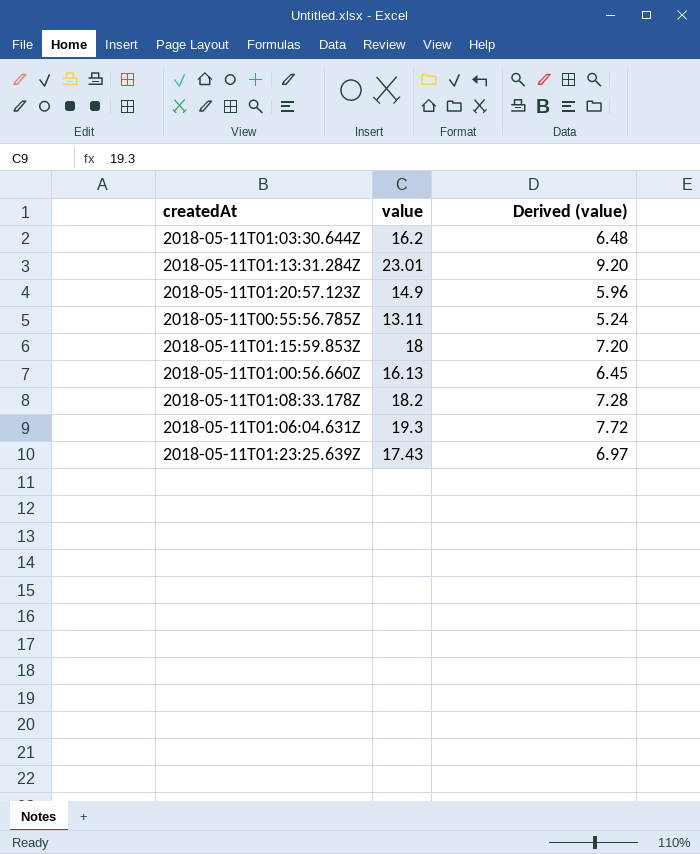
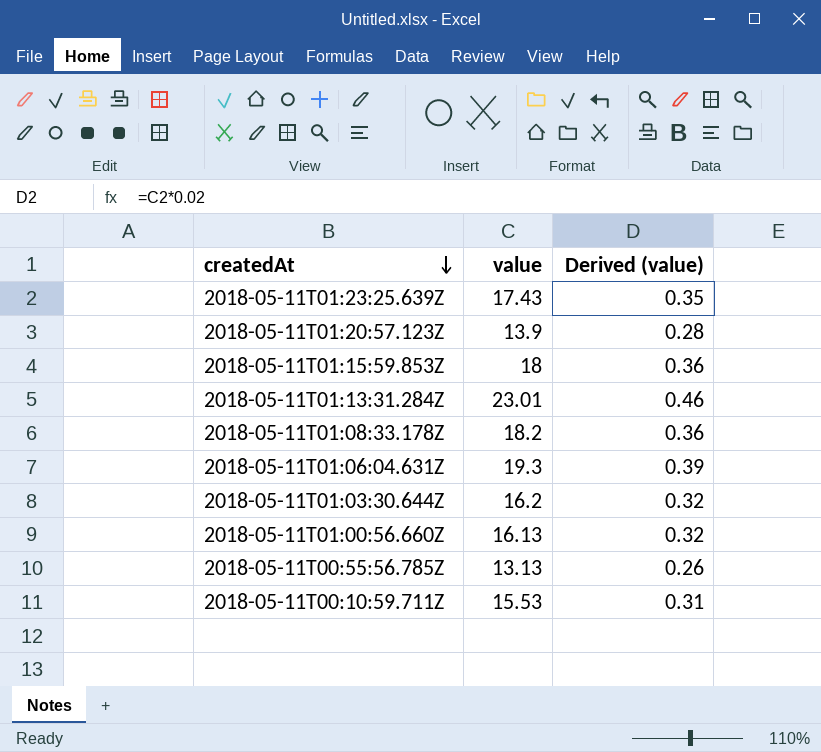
row order: none -> createdAt descending
column Derived (value) | formula: [value] * 0.4 -> [value] * 0.02
2018-05-11T01:20:57.123Z | value: 14.9 -> 13.9
2018-05-11T00:55:56.785Z | value: 13.11 -> 13.13
row 2018-05-11T00:10:59.711Z: none -> 15.53 | 0.31

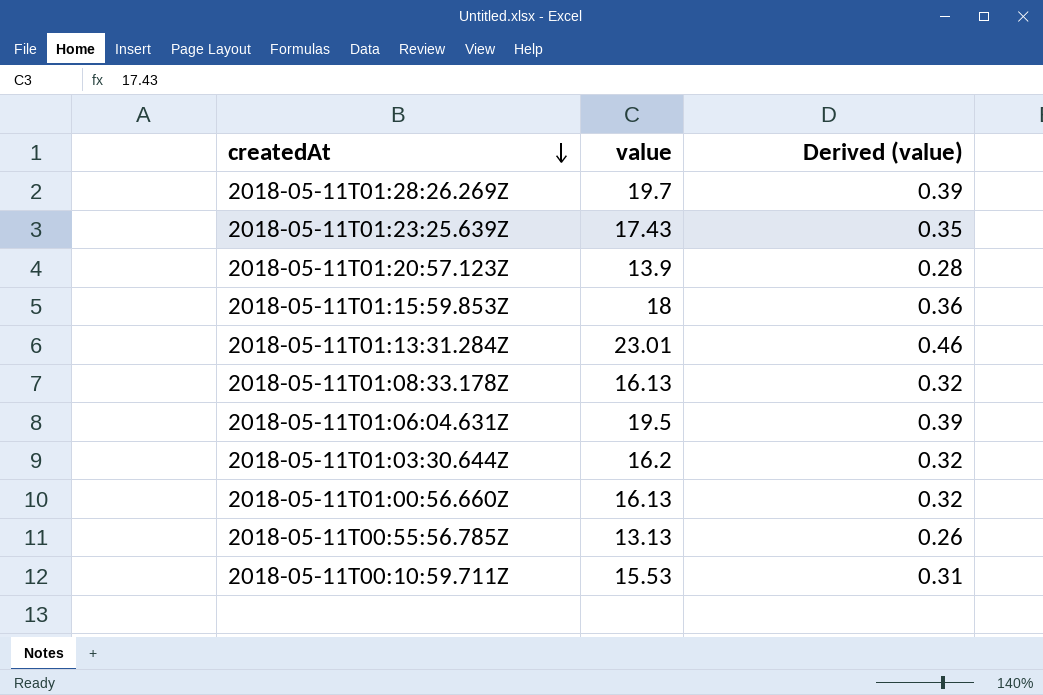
row 2018-05-11T01:28:26.269Z: none -> 19.7 | 0.39
2018-05-11T01:08:33.178Z | value: 18.2 -> 16.13
2018-05-11T01:08:33.178Z | Derived (value): 0.36 -> 0.32
2018-05-11T01:06:04.631Z | value: 19.3 -> 19.5

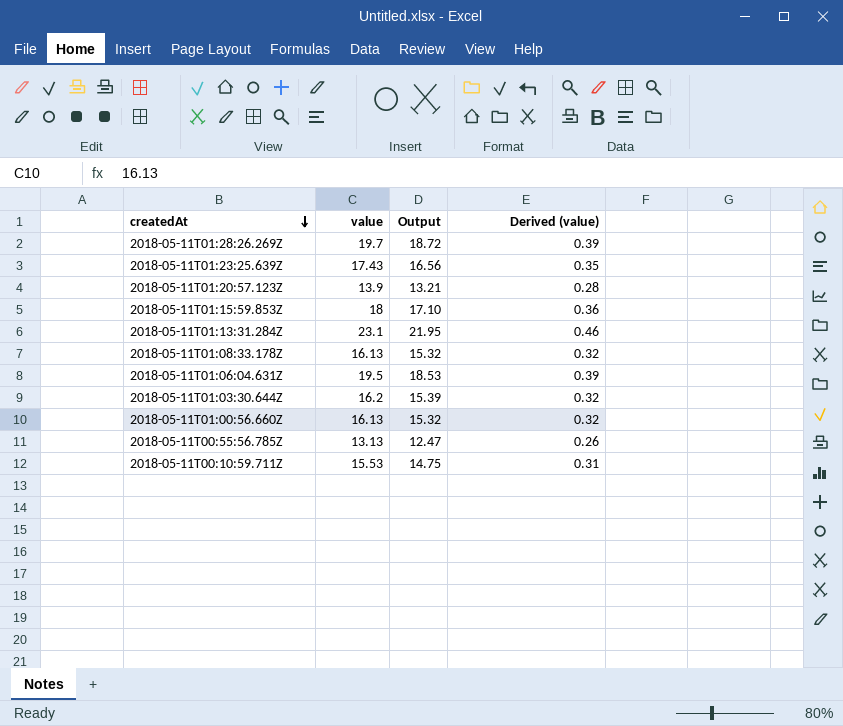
column Output | formula: none -> [value] * 0.95
2018-05-11T01:13:31.284Z | value: 23.01 -> 23.1

